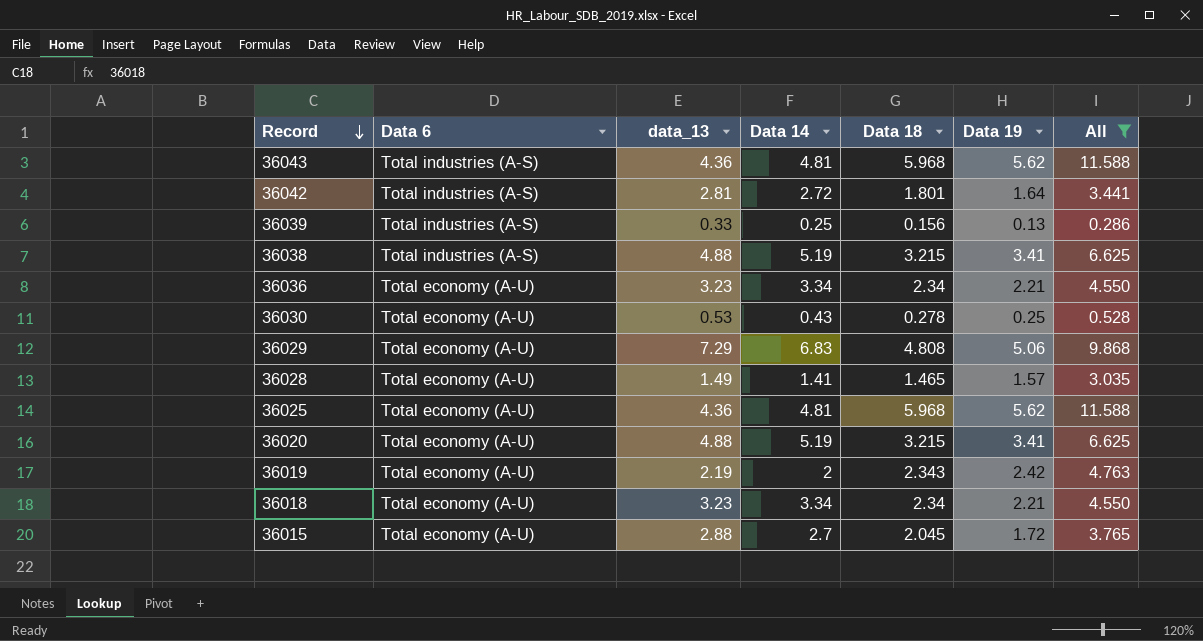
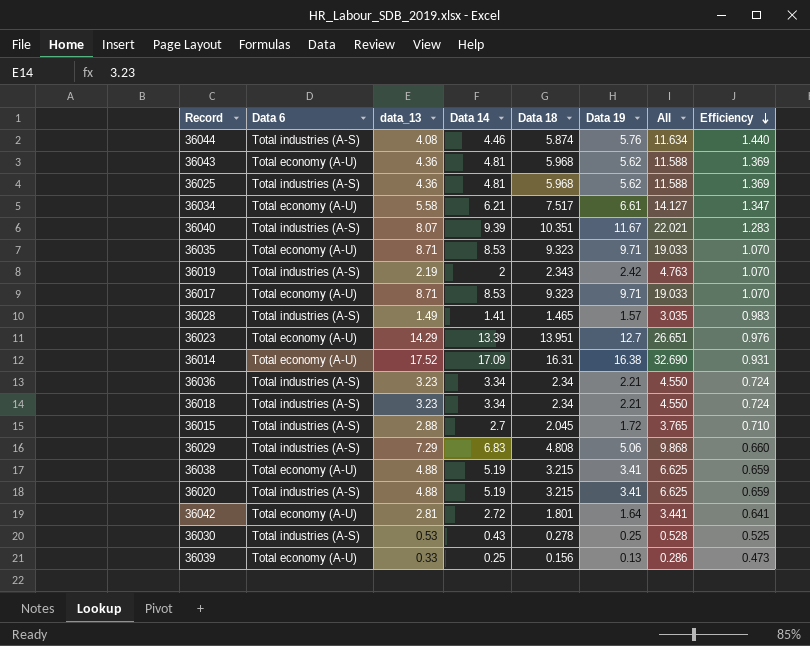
filter: All <= 11.588 -> none
row order: Record descending -> Efficiency descending
column Efficiency | formula: none -> [Data 18] / [data_13]
36043 | Data 6: Total industries (A-S) -> Total economy (A-U)
36025 | Data 6: Total economy (A-U) -> Total industries (A-S)
36019 | Data 6: Total economy (A-U) -> Total industries (A-S)
36028 | Data 6: Total economy (A-U) -> Total industries (A-S)
36036 | Data 6: Total economy (A-U) -> Total industries (A-S)
36018 | Data 6: Total economy (A-U) -> Total industries (A-S)
36015 | Data 6: Total economy (A-U) -> Total industries (A-S)
36029 | Data 6: Total economy (A-U) -> Total industries (A-S)
36038 | Data 6: Total industries (A-S) -> Total economy (A-U)
36020 | Data 6: Total economy (A-U) -> Total industries (A-S)
36042 | Data 6: Total industries (A-S) -> Total economy (A-U)
36030 | Data 6: Total economy (A-U) -> Total industries (A-S)
36039 | Data 6: Total industries (A-S) -> Total economy (A-U)

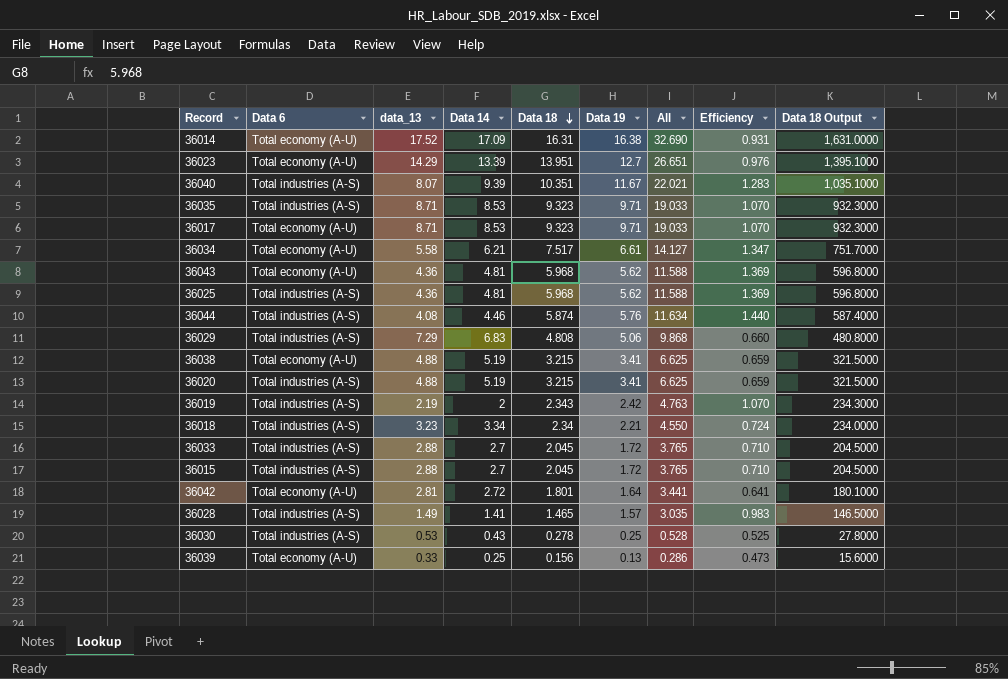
row order: Efficiency descending -> Data 18 descending
column Data 18 Output | formula: none -> [Data 18] * 100
row 36036: Total industries (A-S) | 3.23 | 3.34 | 2.34 | 2.21 | 4.550 | 0.724 -> none
36035 | Data 6: Total economy (A-U) -> Total industries (A-S)
row 36033: none -> Total industries (A-S) | 2.88 | 2.7 | 2.045 | 1.72 | 3.765 | 0.710 | 204.5000

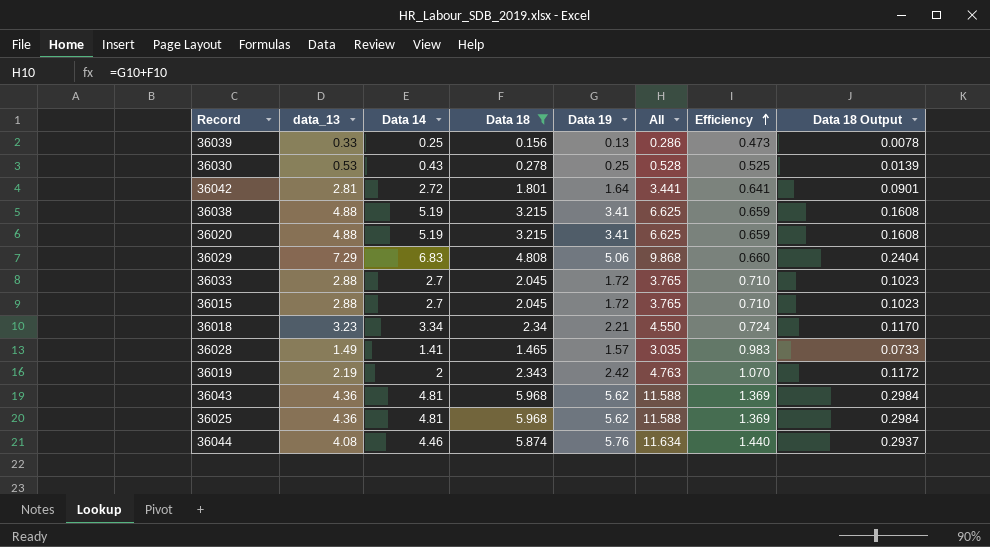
filter: none -> Data 18 <= 5.968
row order: Data 18 descending -> Efficiency ascending
column Data 6 | position: 2 -> none
column Data 18 Output | formula: [Data 18] * 100 -> [Data 18] * 0.05

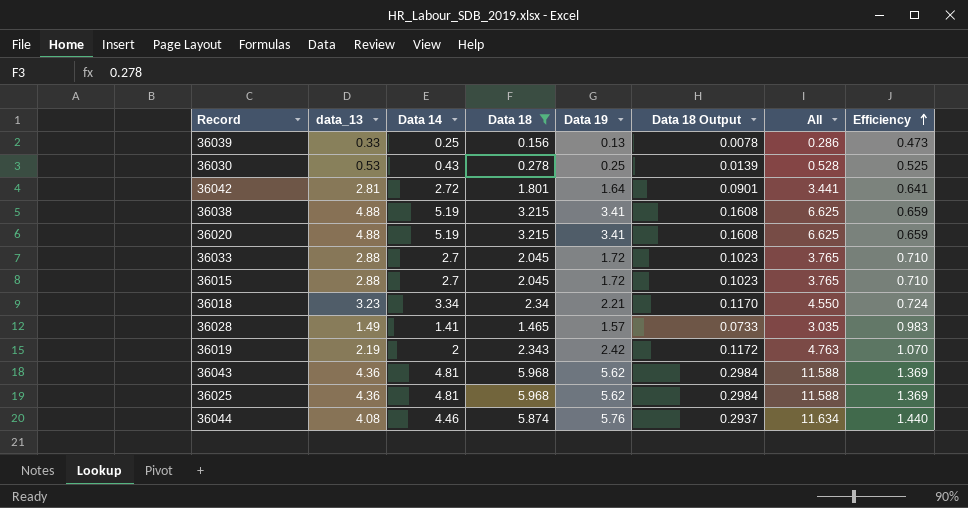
column Data 18 Output | position: 8 -> 6
row 36029: 7.29 | 6.83 | 4.808 | 5.06 | 9.868 | 0.660 | 0.2404 -> none

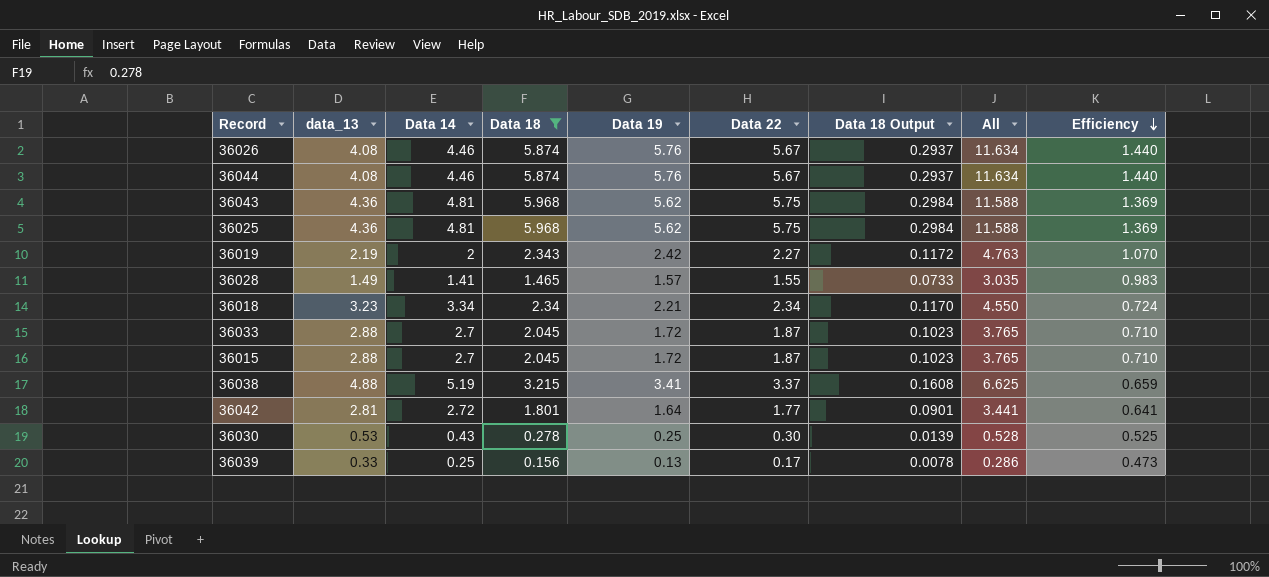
row order: Efficiency ascending -> Efficiency descending
column Data 22 | position: none -> 6
row 36020: 4.88 | 5.19 | 3.215 | 3.41 | 0.1608 | 6.625 | 0.659 -> none
row 36026: none -> 4.08 | 4.46 | 5.874 | 5.76 | 5.67 | 0.2937 | 11.634 | 1.440

